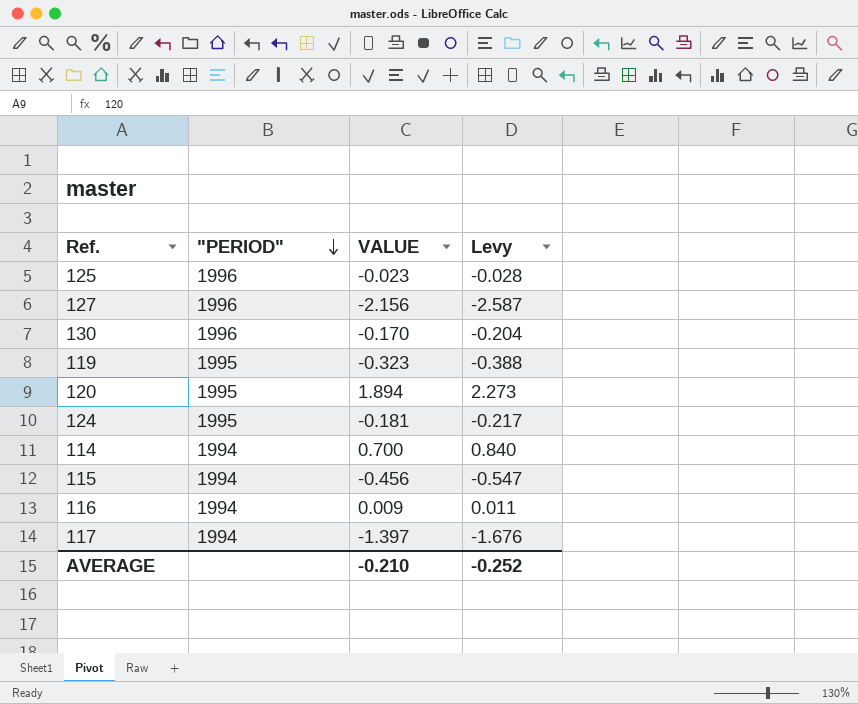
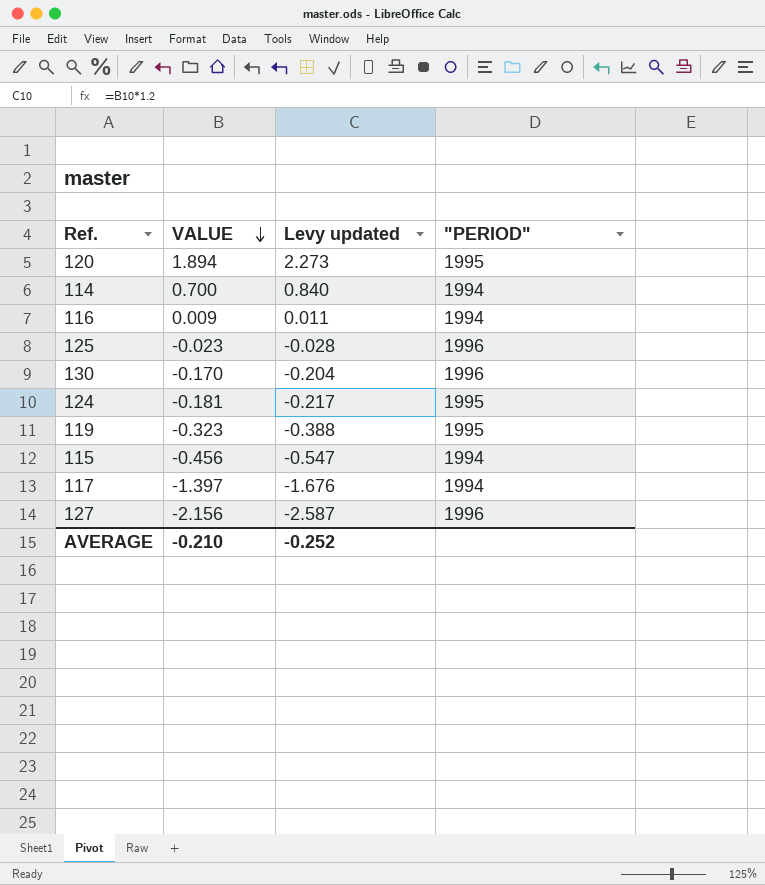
row order: "PERIOD" descending -> VALUE descending
column name: Levy -> Levy updated
column "PERIOD" | position: 2 -> 4

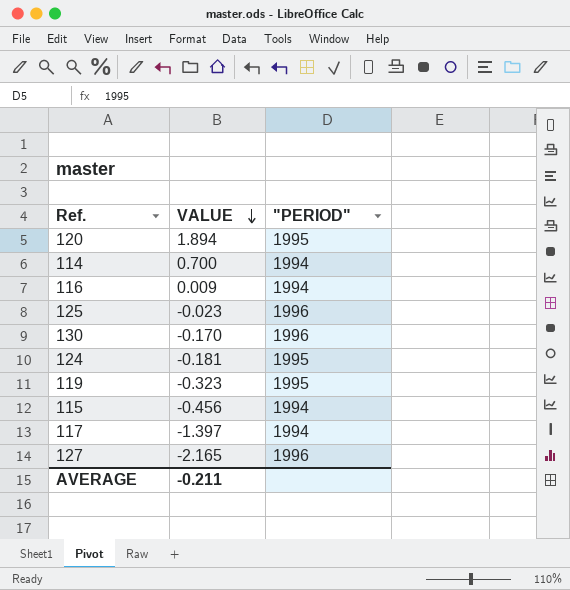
column Levy updated | formula: [VALUE] * 1.2 -> none
127 | VALUE: -2.156 -> -2.165
AVERAGE | VALUE: -0.210 -> -0.211

